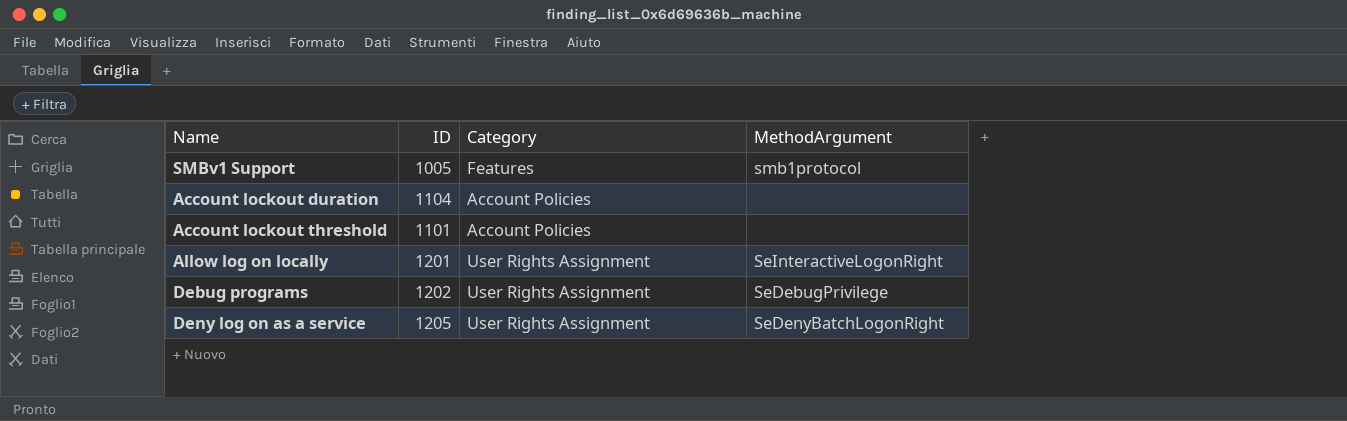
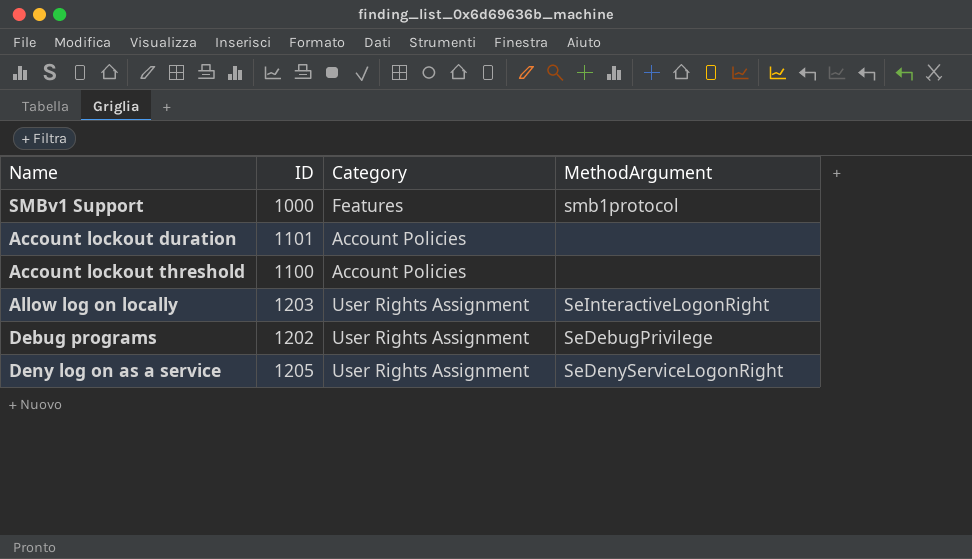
SMBv1 Support | ID: 1005 -> 1000
Account lockout duration | ID: 1104 -> 1101
Account lockout threshold | ID: 1101 -> 1100
Allow log on locally | ID: 1201 -> 1203
Deny log on as a service | MethodArgument: SeDenyBatchLogonRight -> SeDenyServiceLogonRight

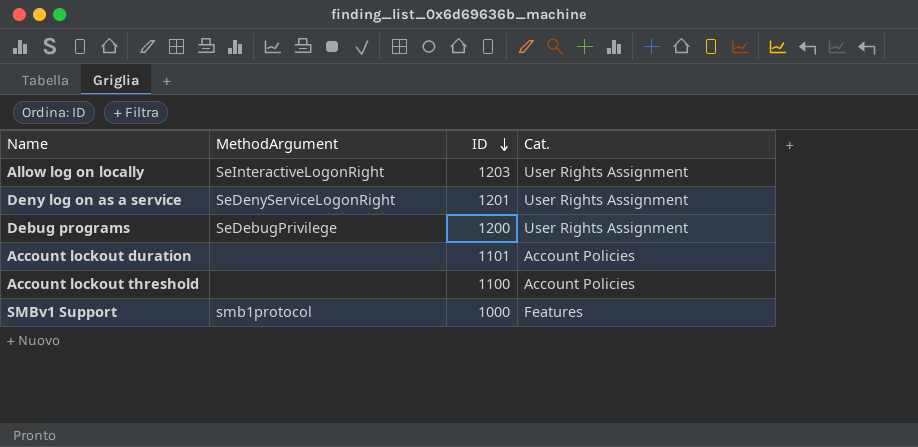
row order: none -> ID descending
column MethodArgument | position: 4 -> 2
column name: Category -> Cat.
Deny log on as a service | ID: 1205 -> 1201
Debug programs | ID: 1202 -> 1200

